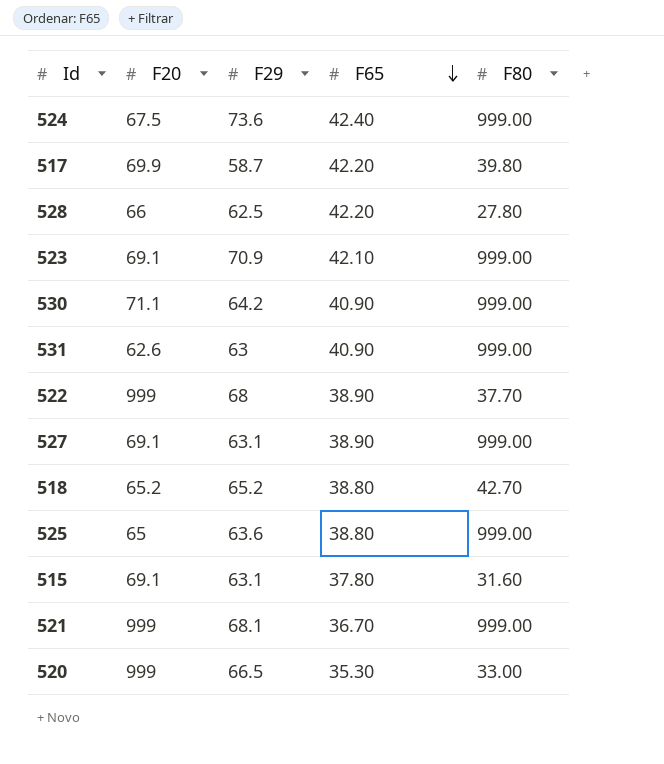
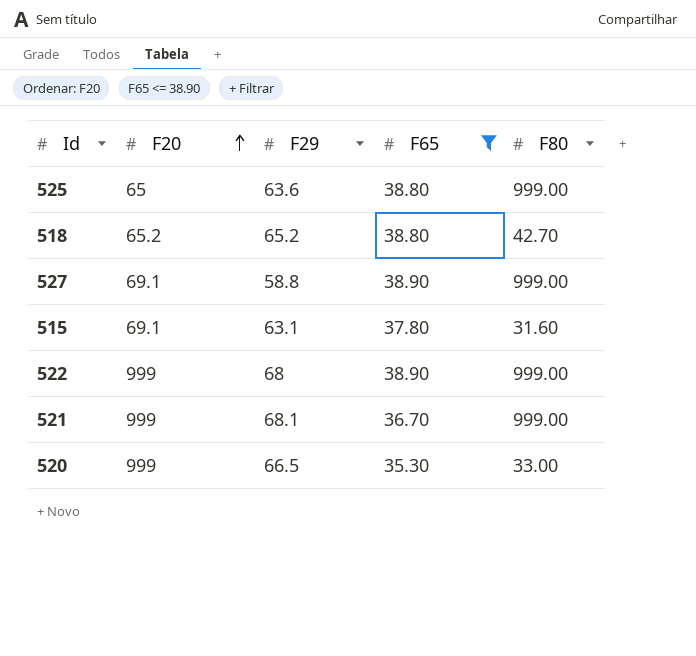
filter: none -> F65 <= 38.90
row order: F65 descending -> F20 ascending
527 | F29: 63.1 -> 58.8
522 | F80: 37.70 -> 999.00

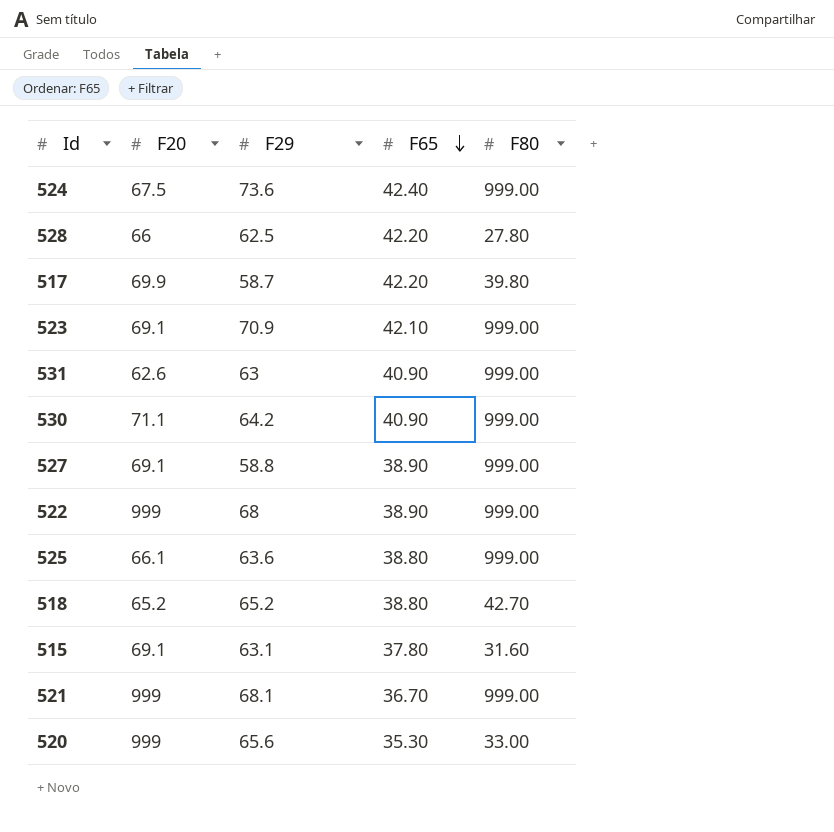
filter: F65 <= 38.90 -> none
row order: F20 ascending -> F65 descending
525 | F20: 65 -> 66.1
520 | F29: 66.5 -> 65.6

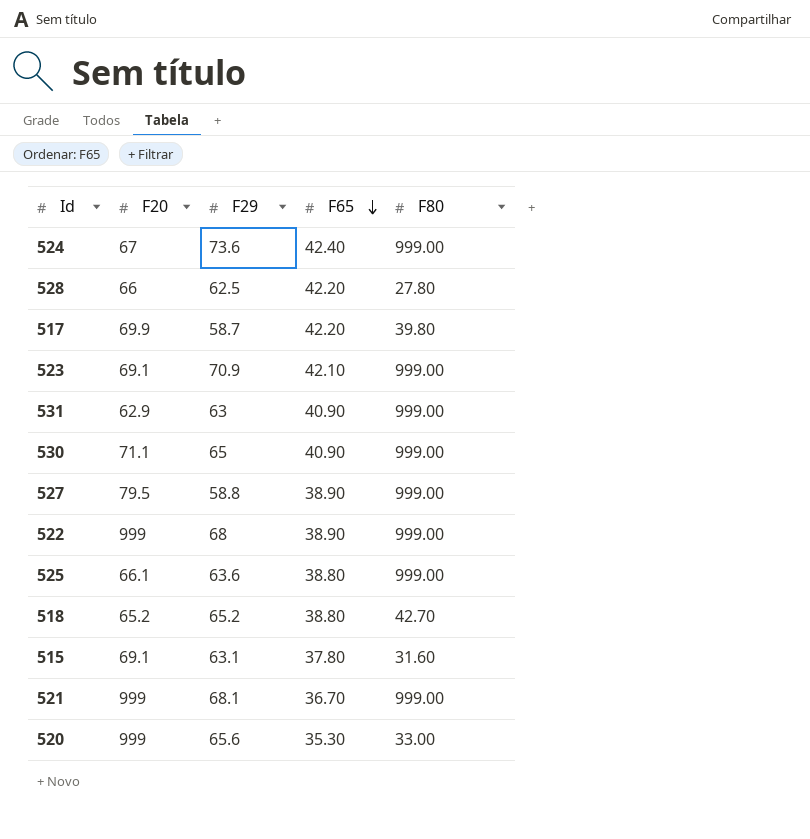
524 | F20: 67.5 -> 67
531 | F20: 62.6 -> 62.9
530 | F29: 64.2 -> 65
527 | F20: 69.1 -> 79.5

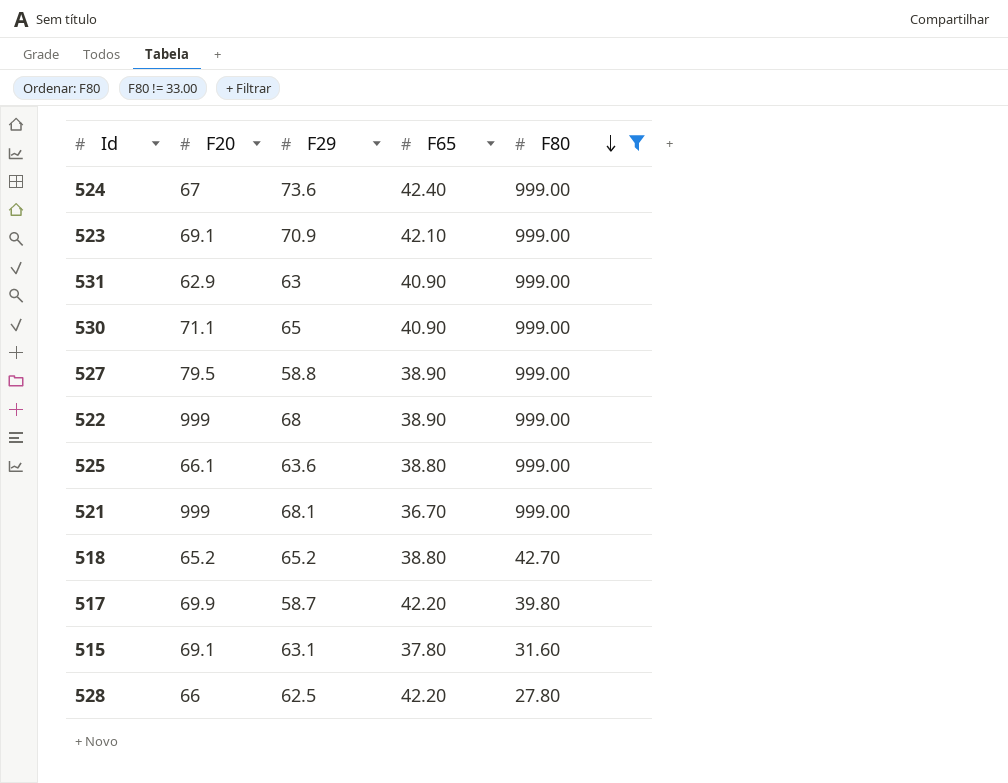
filter: none -> F80 != 33.00
row order: F65 descending -> F80 descending

